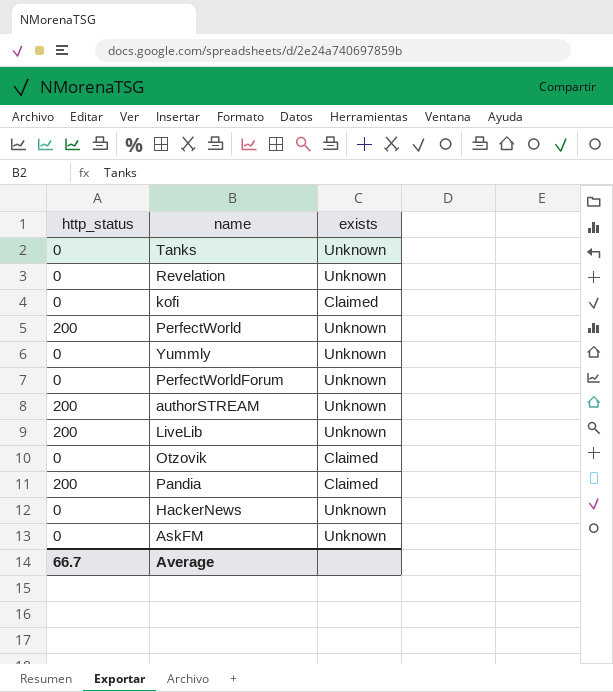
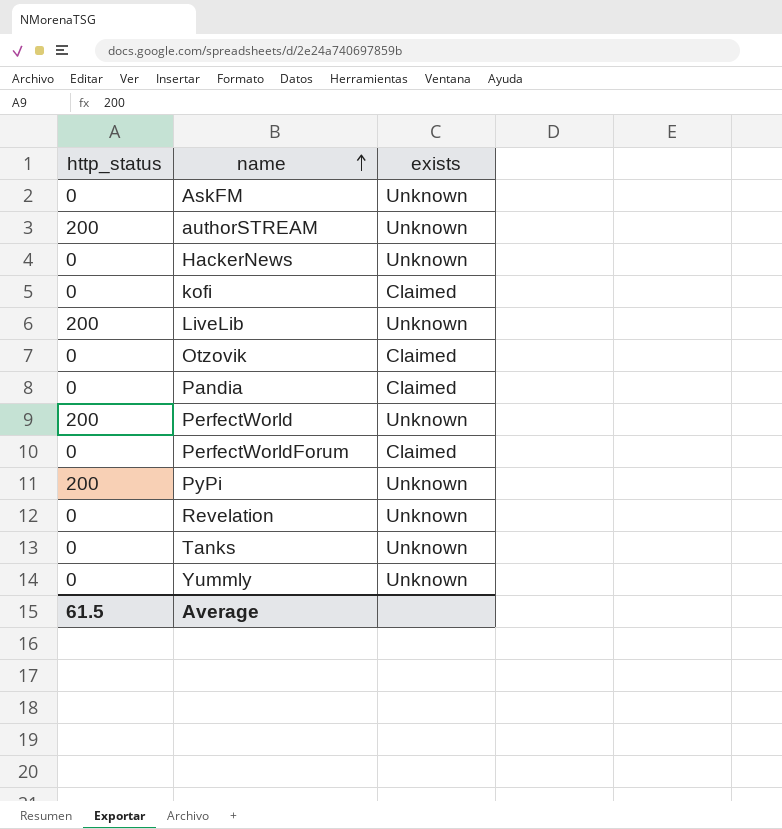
row order: none -> name ascending
Pandia | http_status: 200 -> 0
PerfectWorldForum | exists: Unknown -> Claimed
row PyPi: none -> 200 | Unknown
Average | http_status: 66.7 -> 61.5

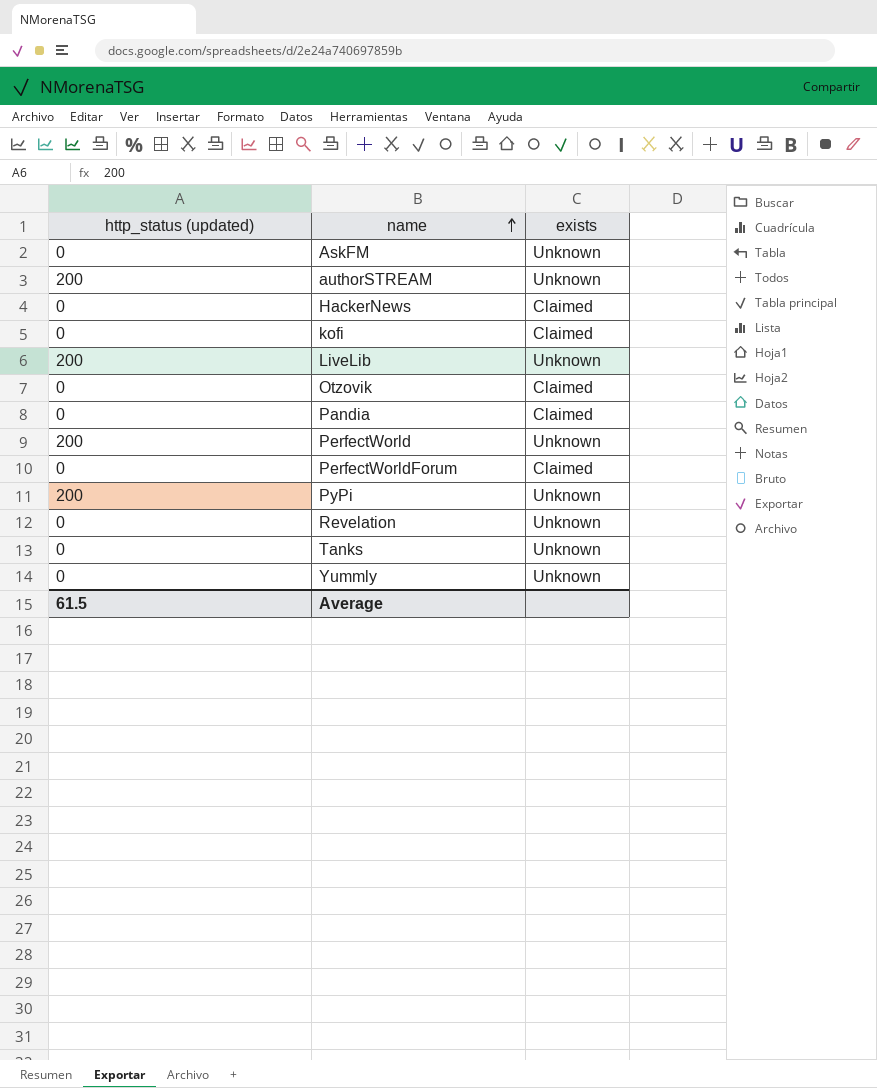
column name: http_status -> http_status (updated)
HackerNews | exists: Unknown -> Claimed

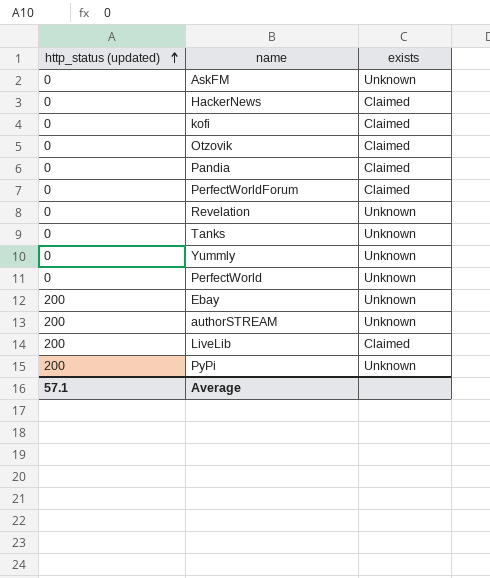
row order: name ascending -> http_status (updated) ascending
PerfectWorld | http_status (updated): 200 -> 0
row Ebay: none -> 200 | Unknown
LiveLib | exists: Unknown -> Claimed
Average | http_status (updated): 61.5 -> 57.1

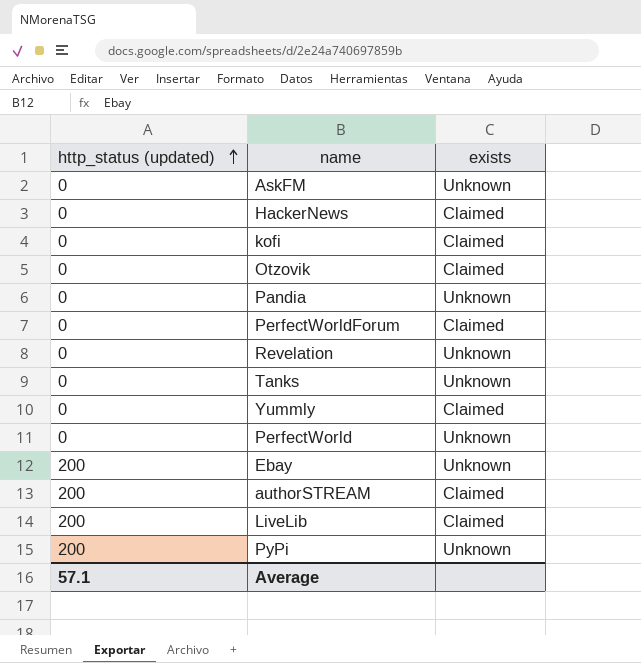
Pandia | exists: Claimed -> Unknown
Yummly | exists: Unknown -> Claimed
authorSTREAM | exists: Unknown -> Claimed

